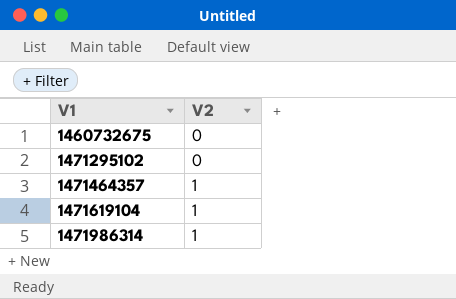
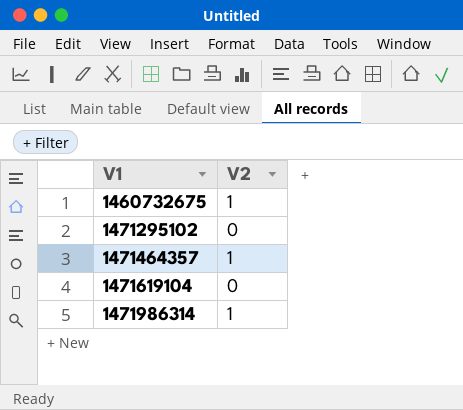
1460732675 | V2: 0 -> 1
1471619104 | V2: 1 -> 0

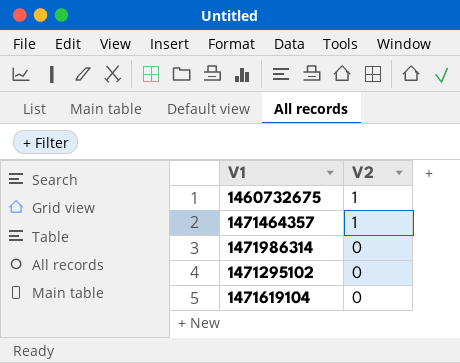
row order: V1 ascending -> V2 descending
1471986314 | V2: 1 -> 0

